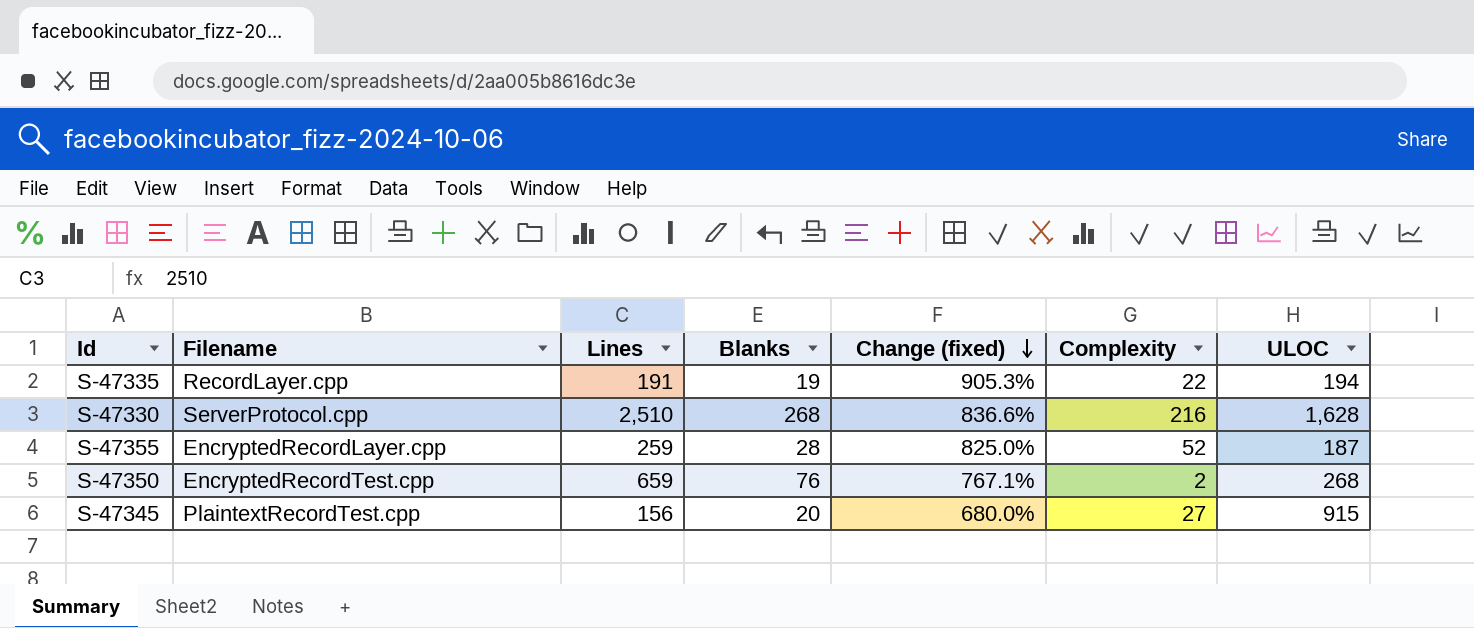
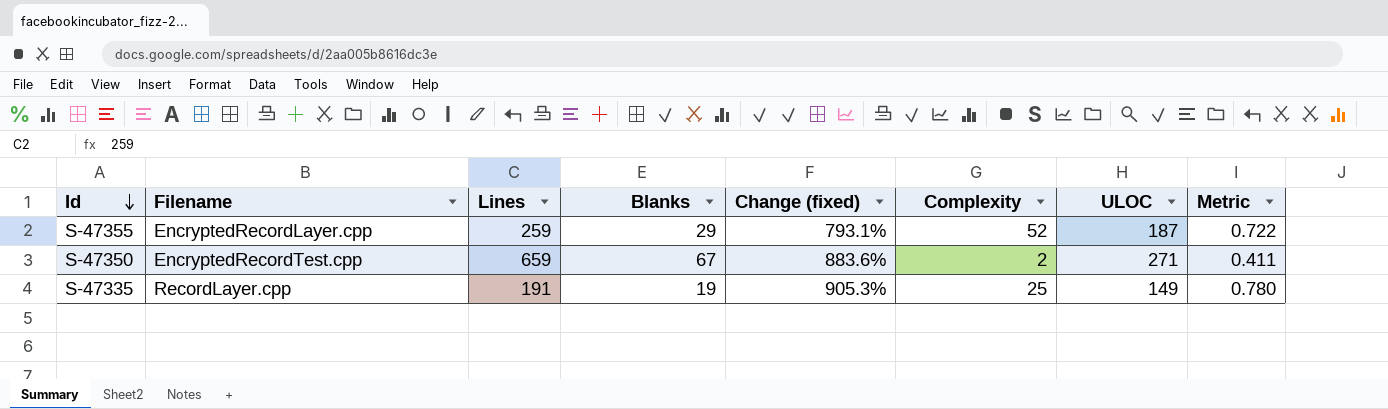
row order: Change (fixed) descending -> Id descending
column Metric | formula: none -> [ULOC] / [Lines]
row S-47330: ServerProtocol.cpp | 2,510 | 268 | 836.6% | 216 | 1,628 -> none
row S-47345: PlaintextRecordTest.cpp | 156 | 20 | 680.0% | 27 | 915 -> none
S-47355 | Blanks: 28 -> 29
S-47355 | Change (fixed): 825.0% -> 793.1%
S-47350 | Blanks: 76 -> 67
S-47350 | Change (fixed): 767.1% -> 883.6%
S-47350 | ULOC: 268 -> 271
S-47335 | Complexity: 22 -> 25
S-47335 | ULOC: 194 -> 149

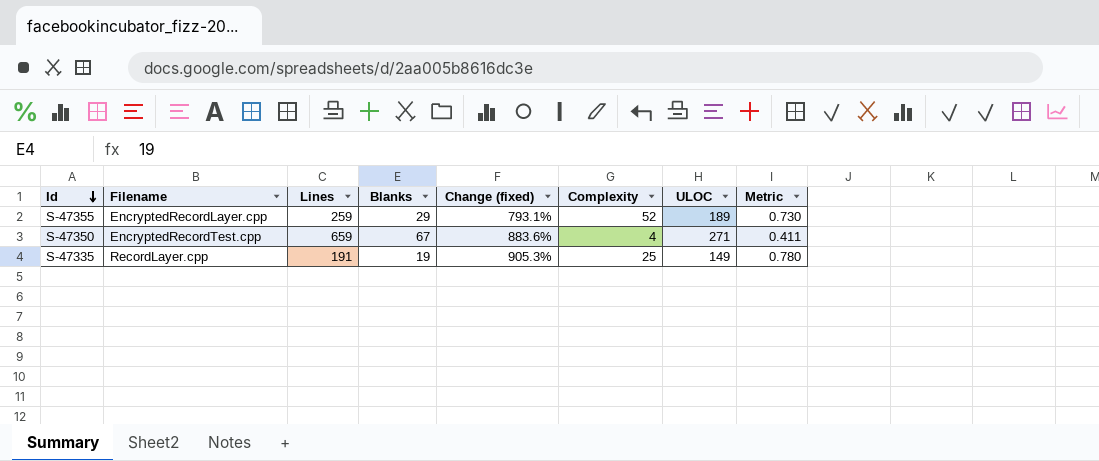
S-47355 | ULOC: 187 -> 189
S-47355 | Metric: 0.722 -> 0.730
S-47350 | Complexity: 2 -> 4

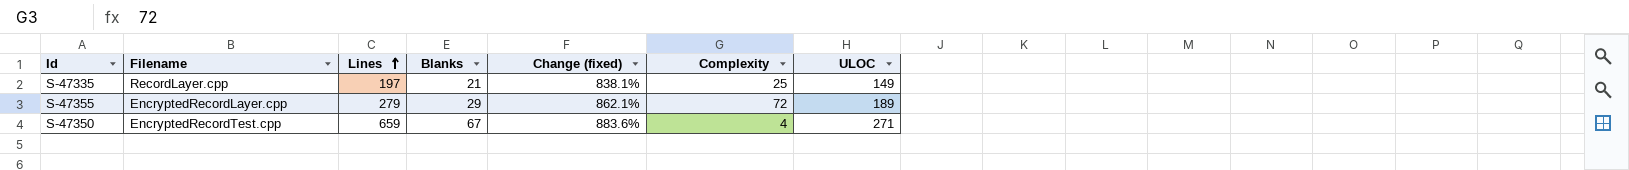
row order: Id descending -> Lines ascending
column Metric | formula: [ULOC] / [Lines] -> none
S-47335 | Lines: 191 -> 197
S-47335 | Blanks: 19 -> 21
S-47335 | Change (fixed): 905.3% -> 838.1%
S-47355 | Lines: 259 -> 279
S-47355 | Change (fixed): 793.1% -> 862.1%
S-47355 | Complexity: 52 -> 72

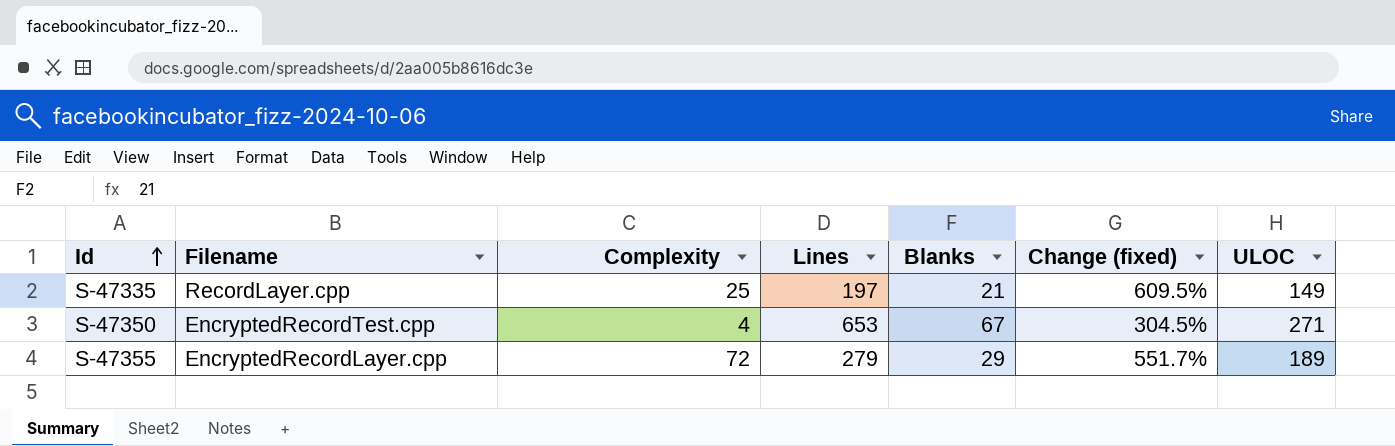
row order: Lines ascending -> Id ascending
column Complexity | position: 6 -> 3
column Change (fixed) | formula: ([Lines] - [Blanks]) / [Blanks] -> ([ULOC] - [Blanks]) / [Blanks]
S-47350 | Lines: 659 -> 653

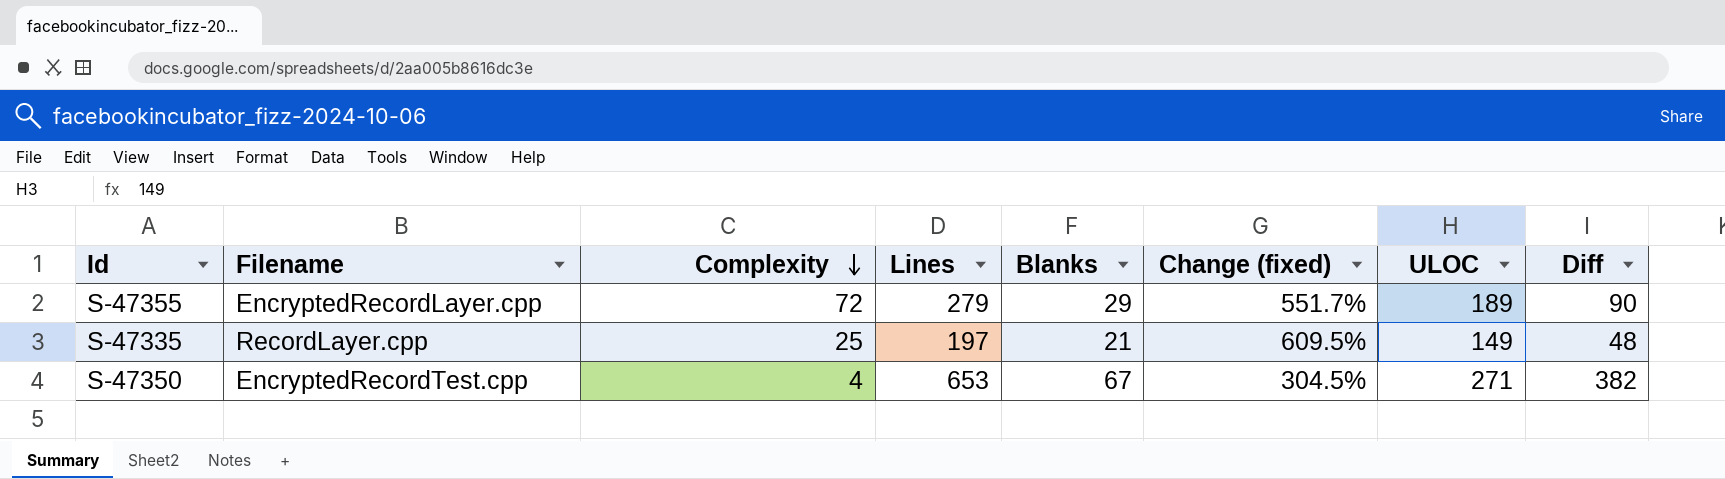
row order: Id ascending -> Complexity descending
column Diff | formula: none -> [Lines] - [ULOC]

